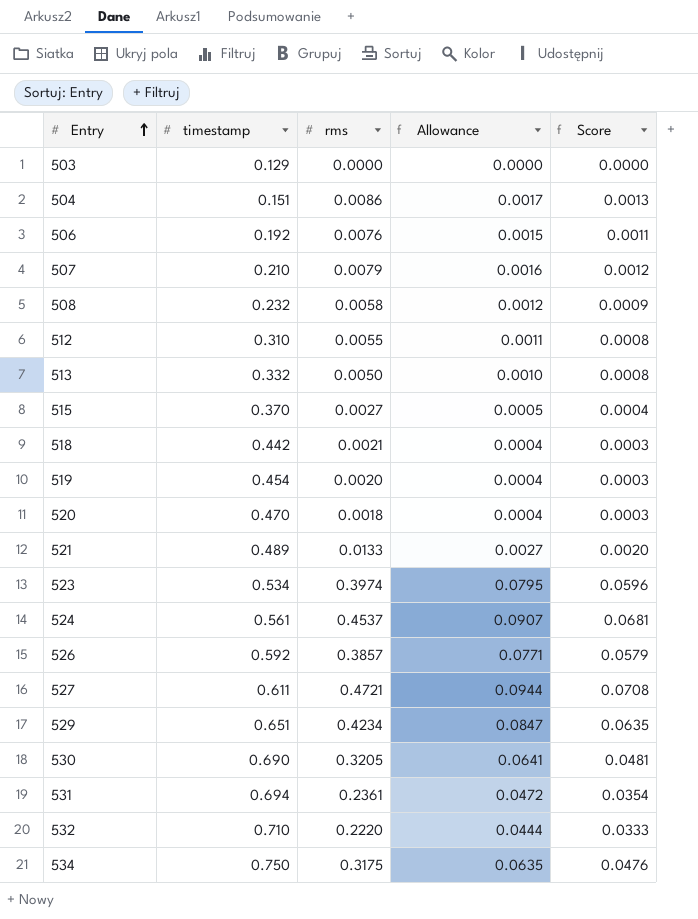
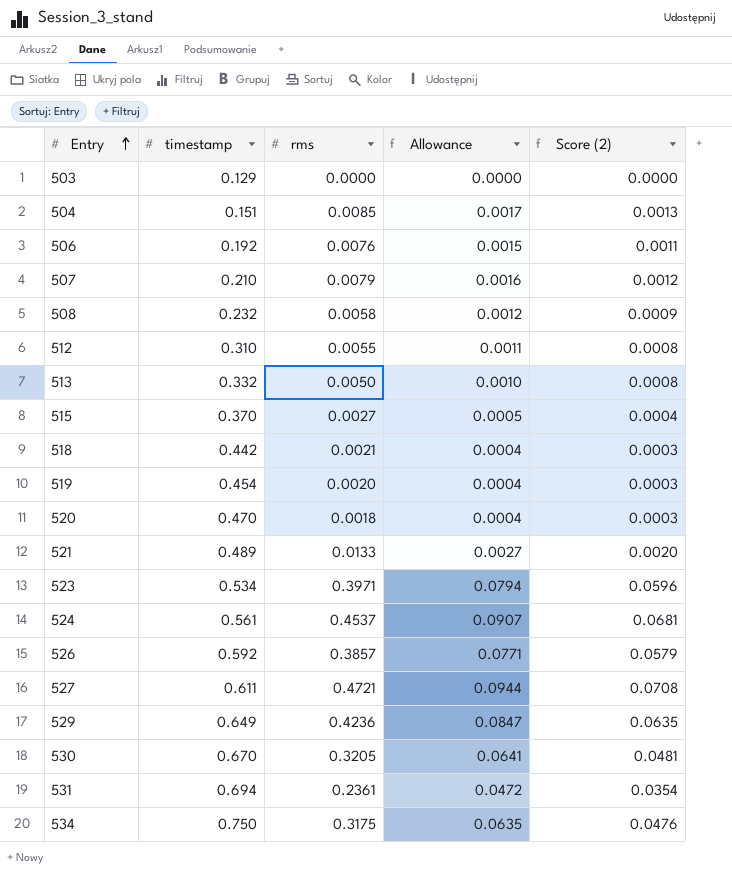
column name: Score -> Score (2)
row 532: 0.710 | 0.2220 | 0.0444 | 0.0333 -> none
504 | rms: 0.0086 -> 0.0085
523 | rms: 0.3974 -> 0.3971
523 | Allowance: 0.0795 -> 0.0794
529 | timestamp: 0.651 -> 0.649
529 | rms: 0.4234 -> 0.4236
530 | timestamp: 0.690 -> 0.670

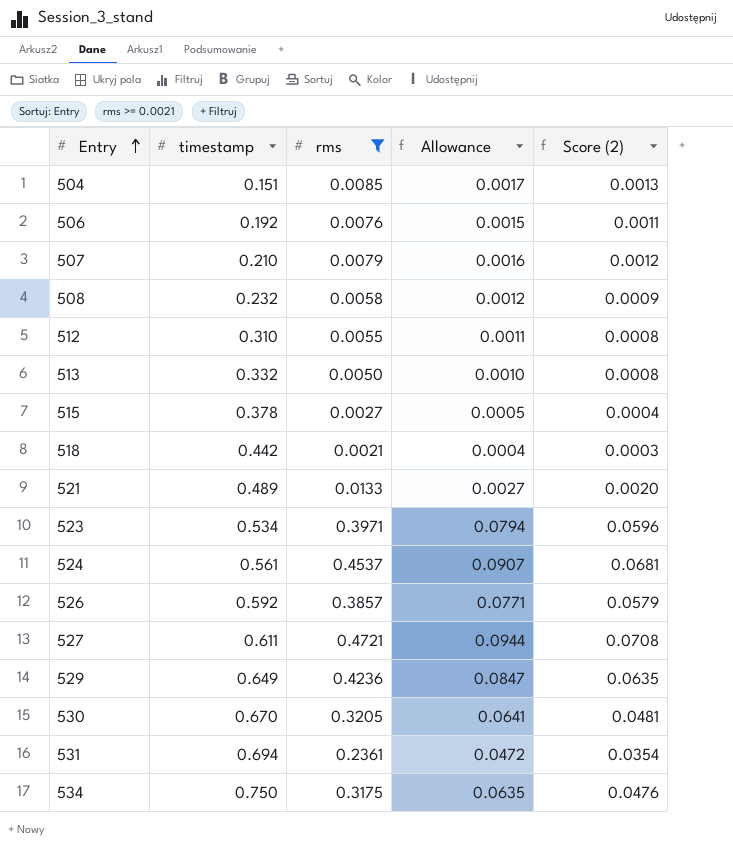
filter: none -> rms >= 0.0021
515 | timestamp: 0.370 -> 0.378

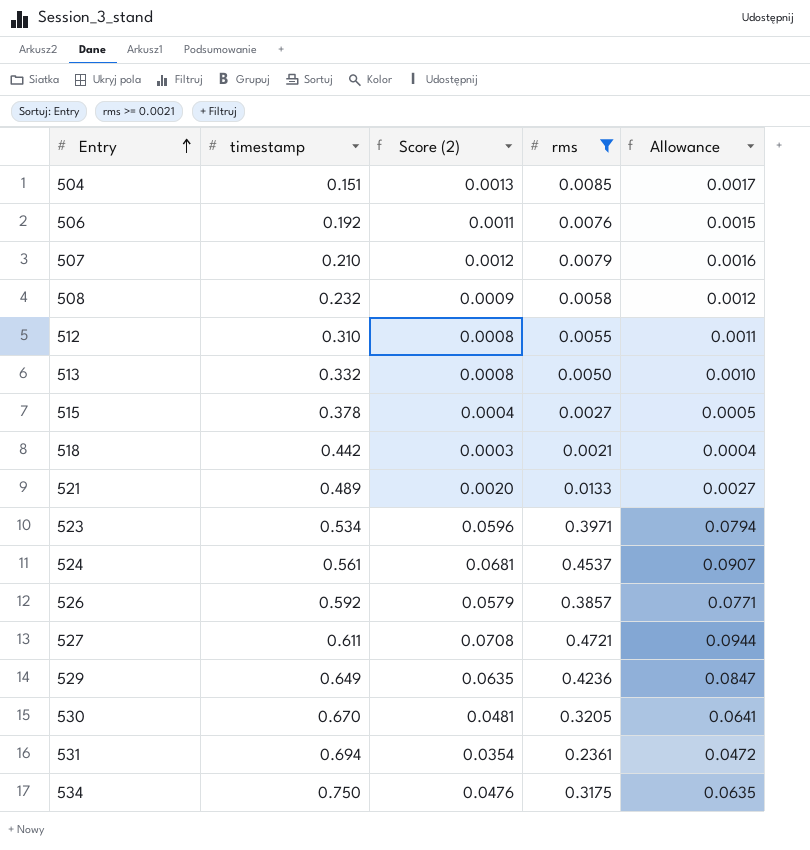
column Score (2) | position: 5 -> 3

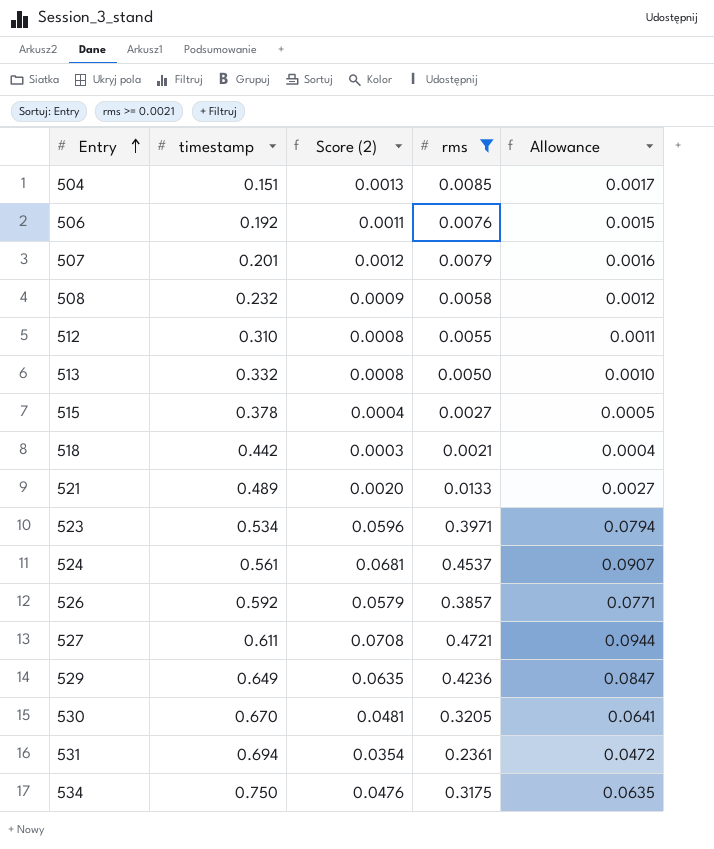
507 | timestamp: 0.210 -> 0.201

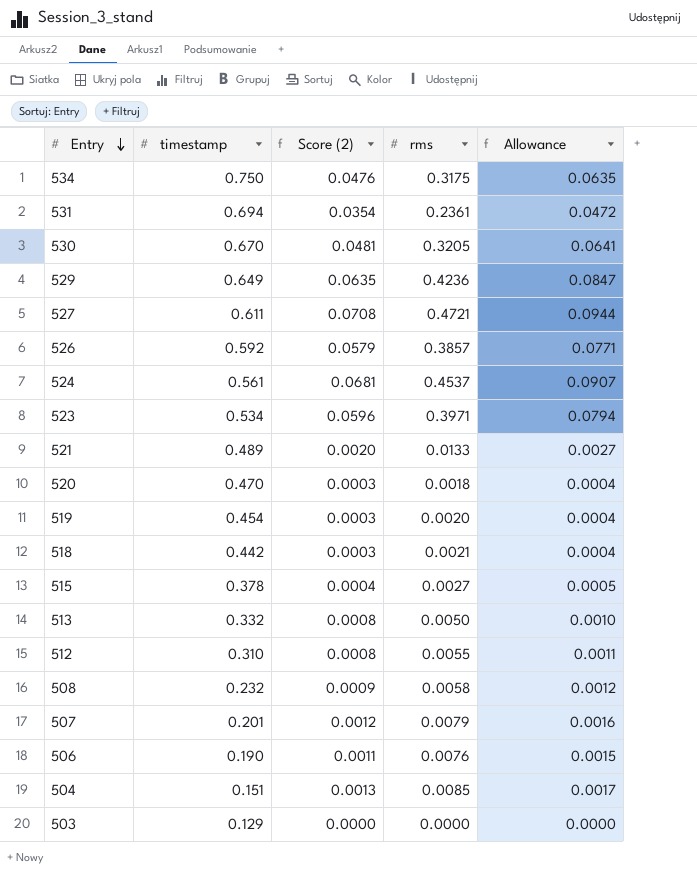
filter: rms >= 0.0021 -> none
row order: Entry ascending -> Entry descending
506 | timestamp: 0.192 -> 0.190

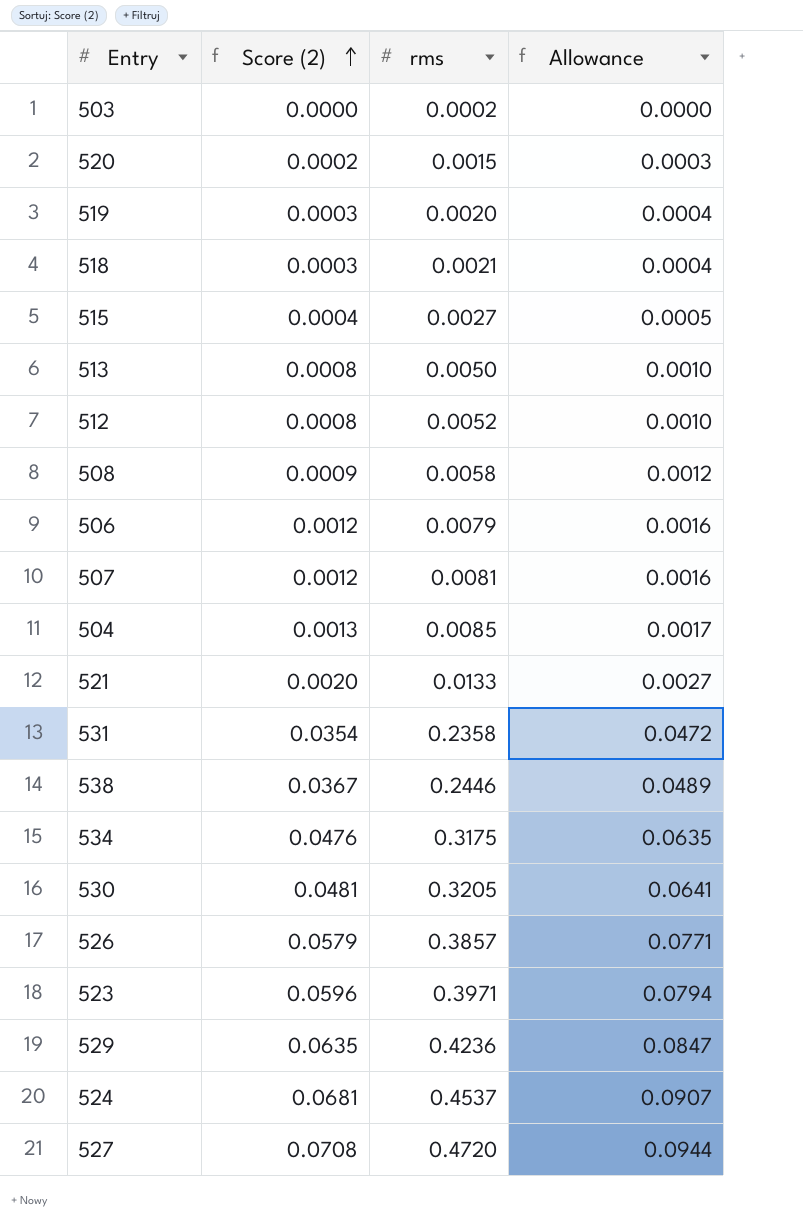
row order: Entry descending -> Score (2) ascending
column timestamp | position: 2 -> none
503 | rms: 0.0000 -> 0.0002
520 | Score (2): 0.0003 -> 0.0002
520 | rms: 0.0018 -> 0.0015
520 | Allowance: 0.0004 -> 0.0003
512 | rms: 0.0055 -> 0.0052
512 | Allowance: 0.0011 -> 0.0010
506 | Score (2): 0.0011 -> 0.0012
506 | rms: 0.0076 -> 0.0079
506 | Allowance: 0.0015 -> 0.0016
507 | rms: 0.0079 -> 0.0081
531 | rms: 0.2361 -> 0.2358
row 538: none -> 0.0367 | 0.2446 | 0.0489
527 | rms: 0.4721 -> 0.4720

